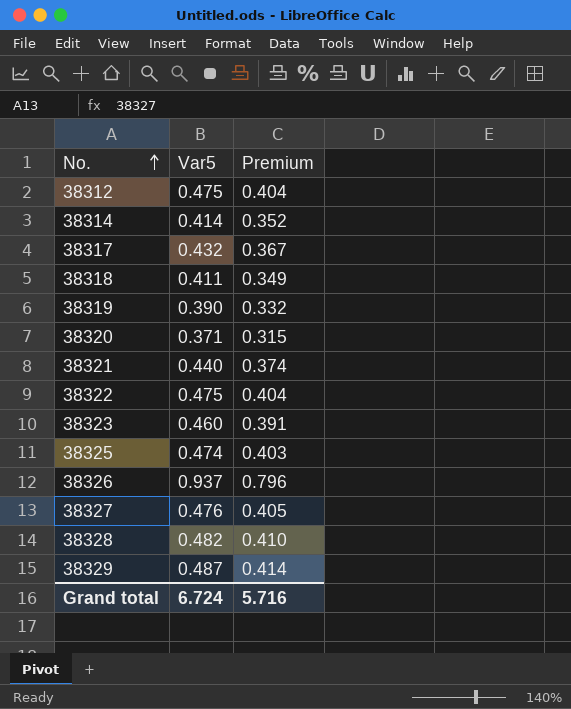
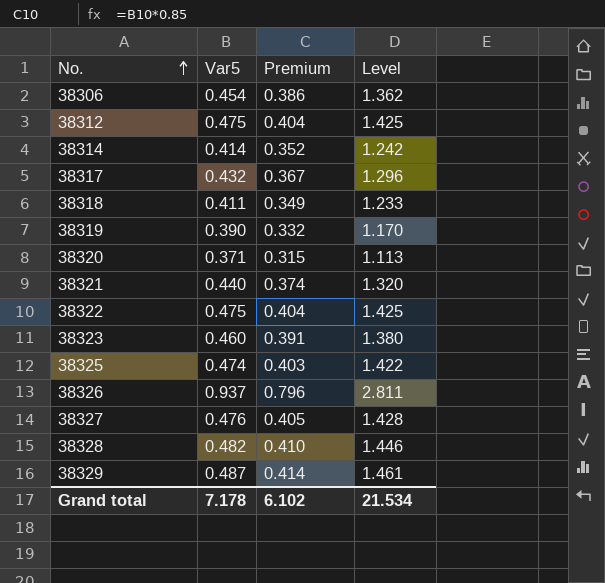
column Level | formula: none -> [Var5] * 3
row 38306: none -> 0.454 | 0.386 | 1.362
Grand total | Var5: 6.724 -> 7.178
Grand total | Premium: 5.716 -> 6.102

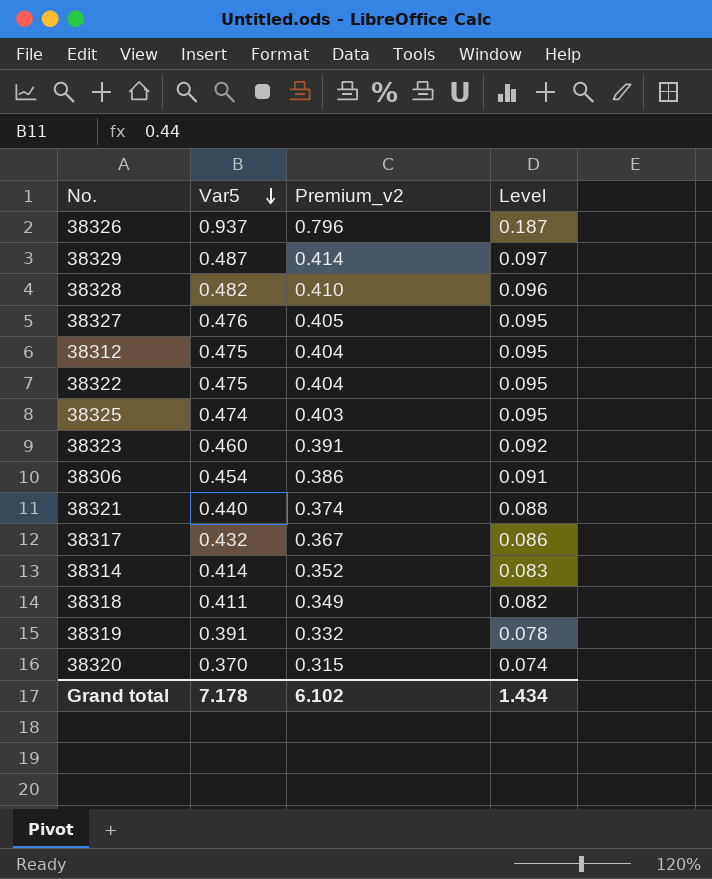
row order: No. ascending -> Var5 descending
column name: Premium -> Premium_v2
column Level | formula: [Var5] * 3 -> [Var5] * 0.2
38319 | Var5: 0.390 -> 0.391
38320 | Var5: 0.371 -> 0.370
Grand total | Level: 21.534 -> 1.434

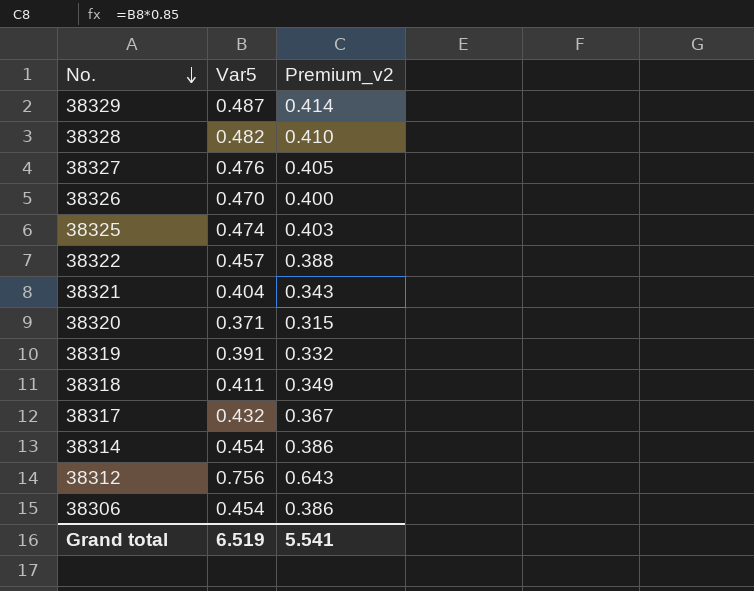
row order: Var5 descending -> No. descending
column Level | formula: [Var5] * 0.2 -> none
row 38323: 0.460 | 0.391 | 0.092 -> none
38326 | Var5: 0.937 -> 0.470
38326 | Premium_v2: 0.796 -> 0.400
38322 | Var5: 0.475 -> 0.457
38322 | Premium_v2: 0.404 -> 0.388
38321 | Var5: 0.440 -> 0.404
38321 | Premium_v2: 0.374 -> 0.343
38320 | Var5: 0.370 -> 0.371
38314 | Var5: 0.414 -> 0.454
38314 | Premium_v2: 0.352 -> 0.386
38312 | Var5: 0.475 -> 0.756
38312 | Premium_v2: 0.404 -> 0.643
Grand total | Var5: 7.178 -> 6.519
Grand total | Premium_v2: 6.102 -> 5.541

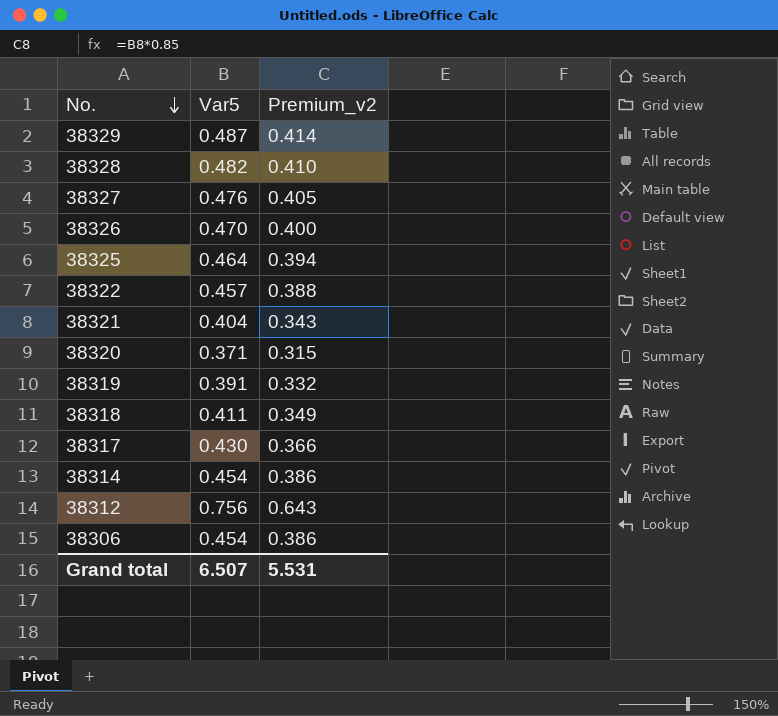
38325 | Var5: 0.474 -> 0.464
38325 | Premium_v2: 0.403 -> 0.394
38317 | Var5: 0.432 -> 0.430
38317 | Premium_v2: 0.367 -> 0.366
Grand total | Var5: 6.519 -> 6.507
Grand total | Premium_v2: 5.541 -> 5.531

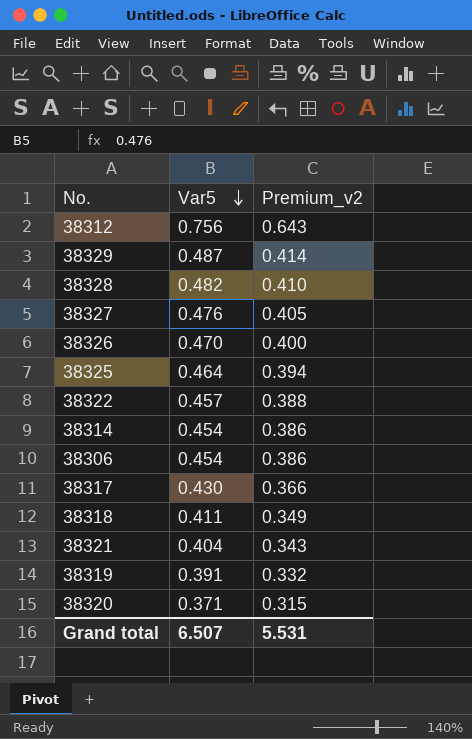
row order: No. descending -> Var5 descending

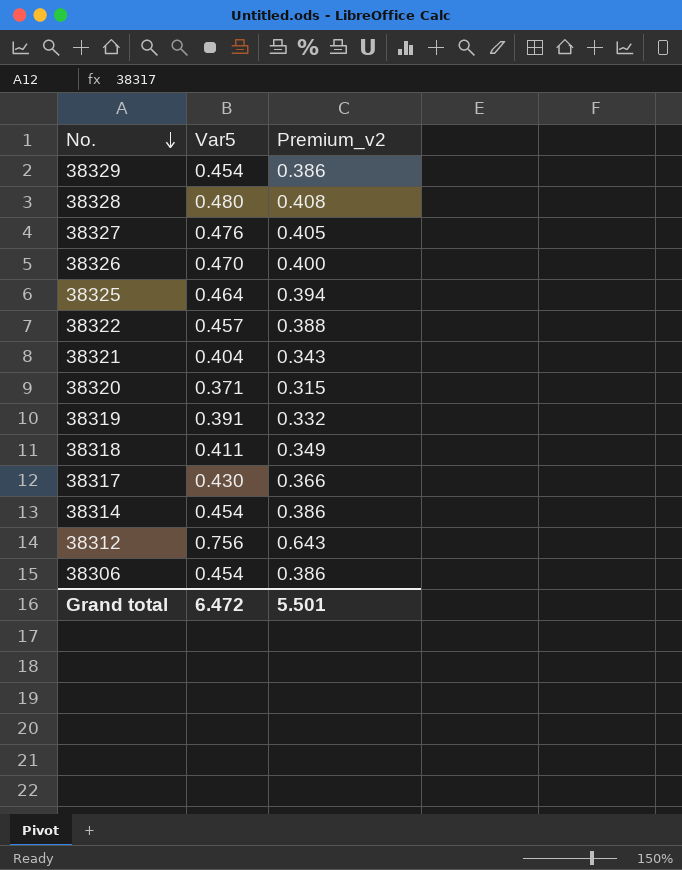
row order: Var5 descending -> No. descending
38329 | Var5: 0.487 -> 0.454
38329 | Premium_v2: 0.414 -> 0.386
38328 | Var5: 0.482 -> 0.480
38328 | Premium_v2: 0.410 -> 0.408
Grand total | Var5: 6.507 -> 6.472
Grand total | Premium_v2: 5.531 -> 5.501

